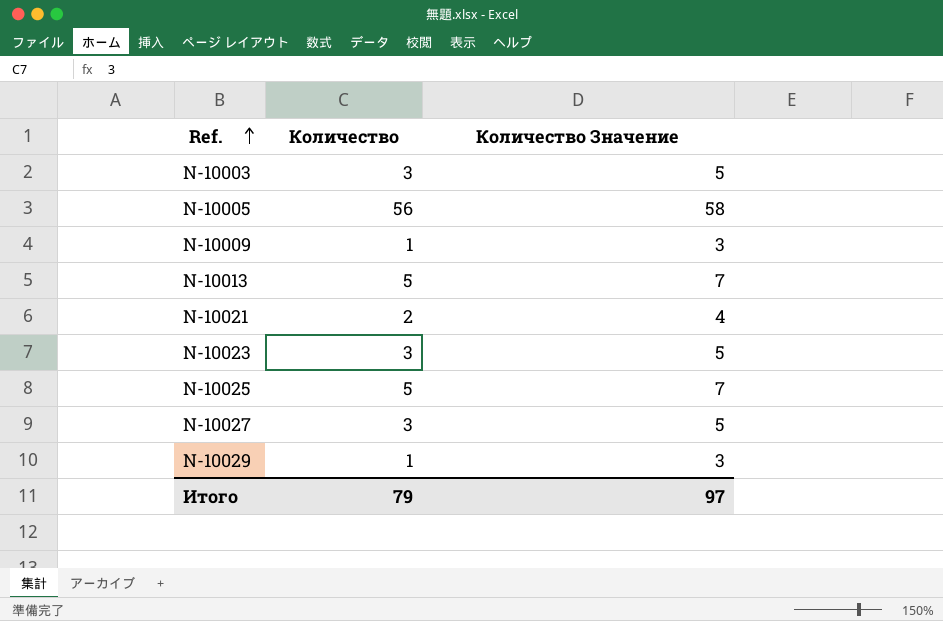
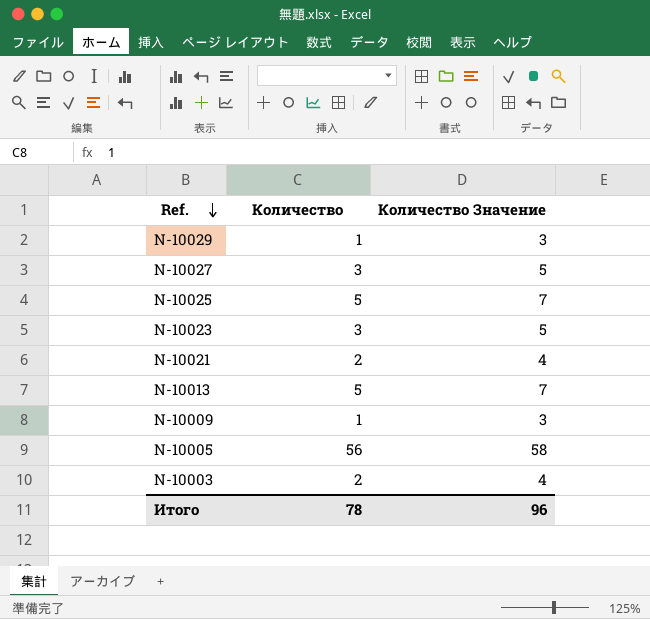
row order: Ref. ascending -> Ref. descending
N-10003 | Количество: 3 -> 2
N-10003 | Количество Значение: 5 -> 4
Итого | Количество: 79 -> 78
Итого | Количество Значение: 97 -> 96

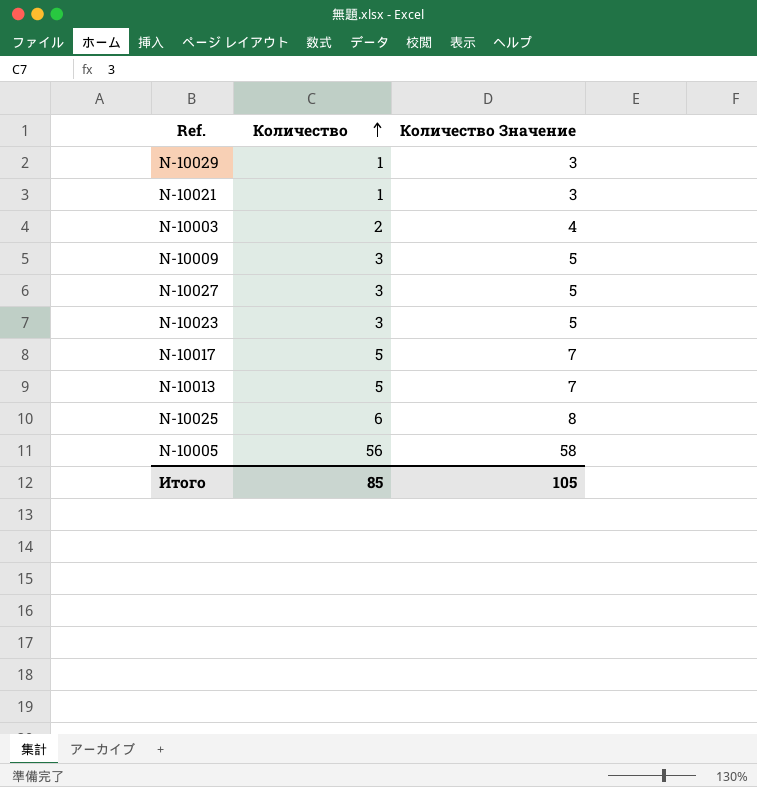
row order: Ref. descending -> Количество ascending
N-10021 | Количество: 2 -> 1
N-10021 | Количество Значение: 4 -> 3
N-10009 | Количество: 1 -> 3
N-10009 | Количество Значение: 3 -> 5
row N-10017: none -> 5 | 7
N-10025 | Количество: 5 -> 6
N-10025 | Количество Значение: 7 -> 8
Итого | Количество: 78 -> 85
Итого | Количество Значение: 96 -> 105

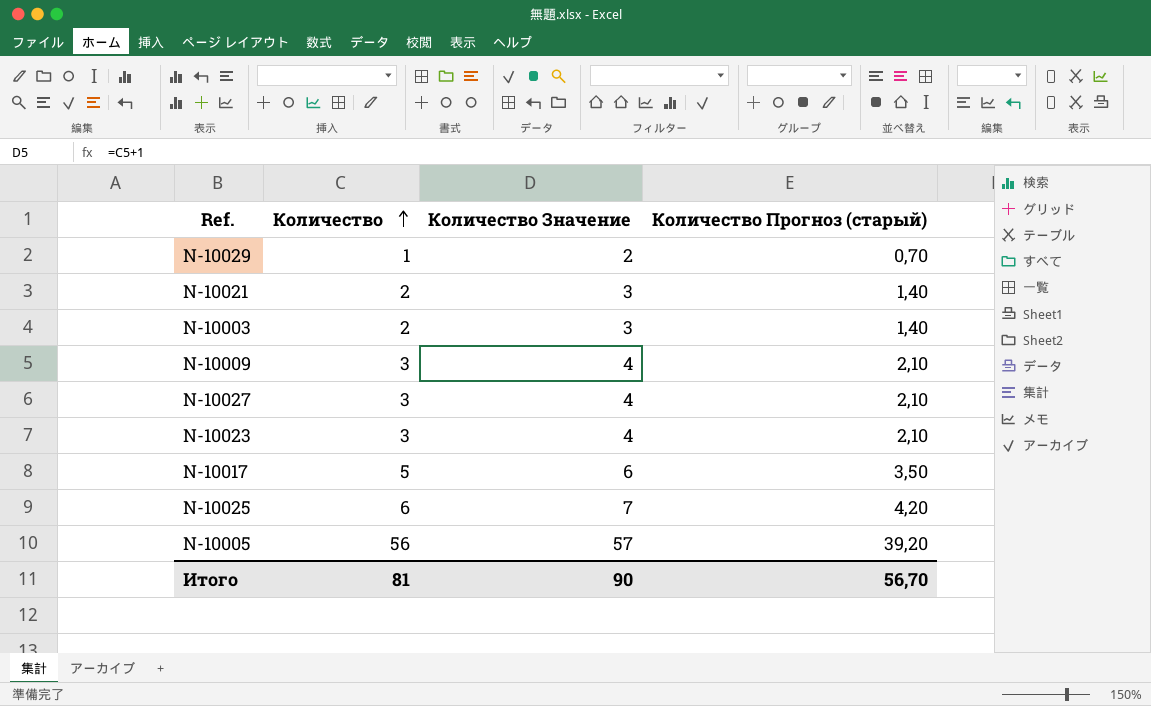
column Количество Значение | formula: [Количество] + 2 -> [Количество] + 1
column Количество Прогноз (старый) | formula: none -> [Количество] * 0,7
row N-10013: 5 | 7 -> none
N-10021 | Количество: 1 -> 2
Итого | Количество: 85 -> 81
Итого | Количество Значение: 105 -> 90

